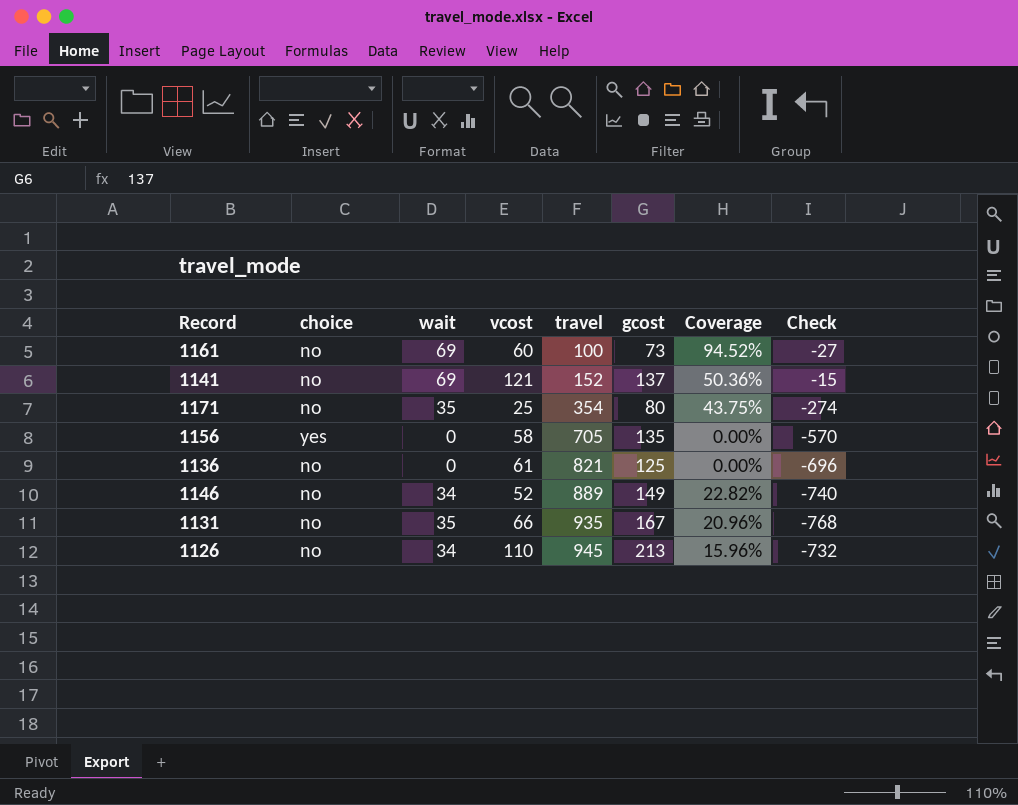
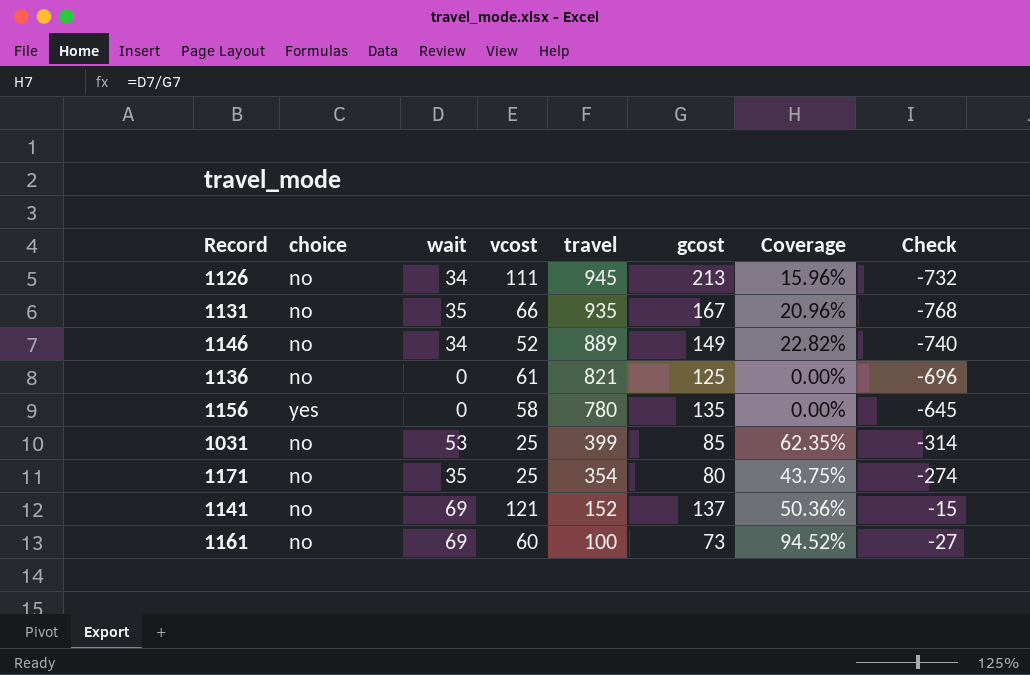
row order: travel ascending -> travel descending
1126 | vcost: 110 -> 111
1156 | travel: 705 -> 780
1156 | Check: -570 -> -645
row 1031: none -> no | 53 | 25 | 399 | 85 | 62.35% | -314

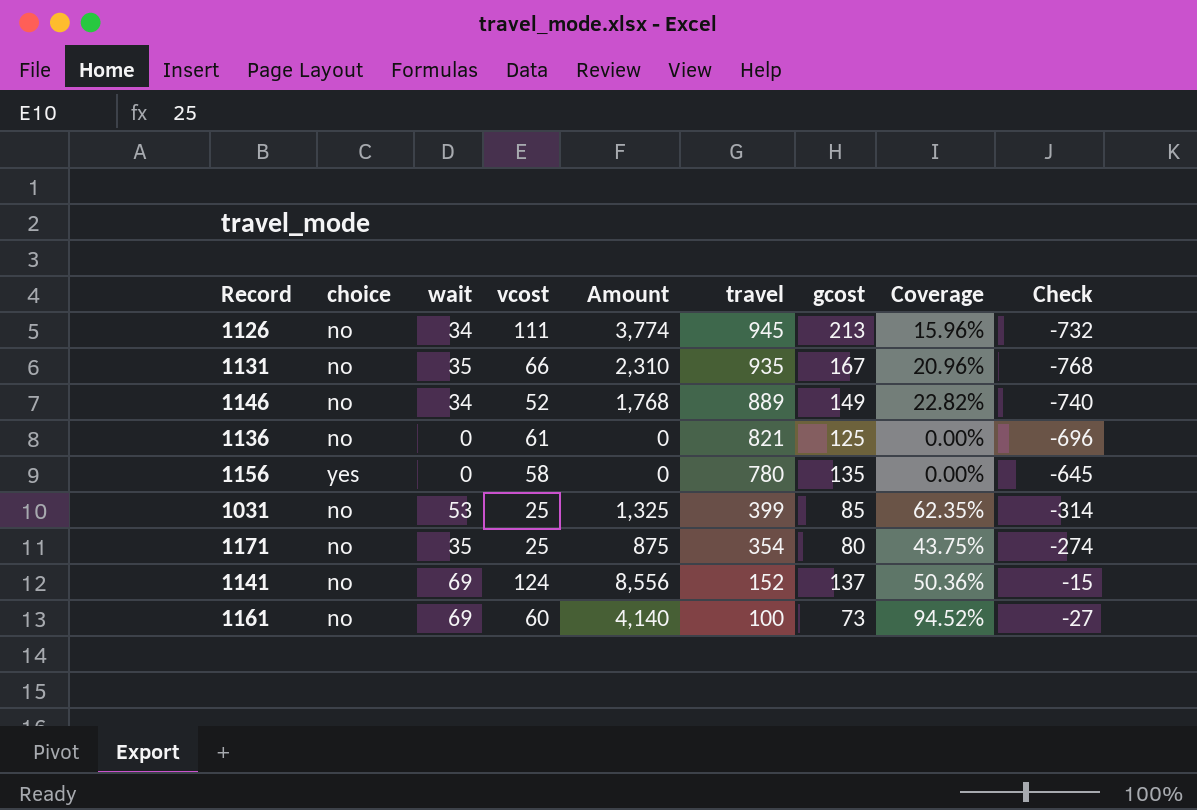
column Amount | formula: none -> [wait] * [vcost]
1141 | vcost: 121 -> 124

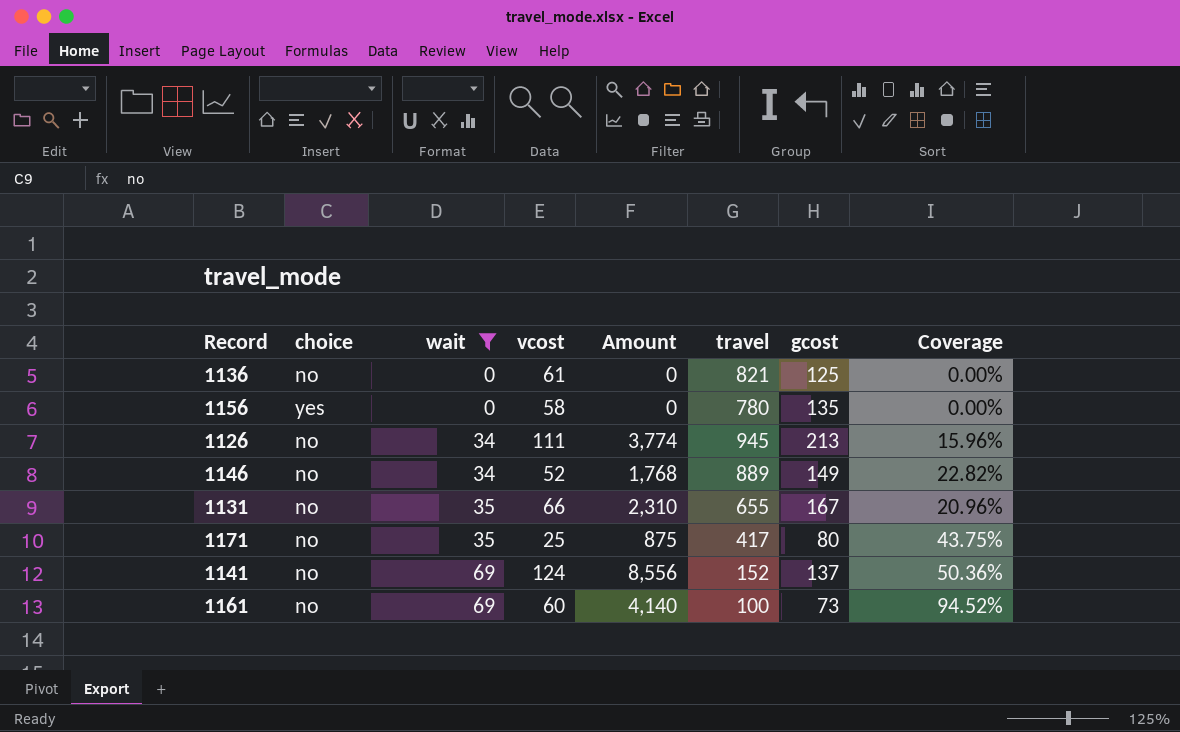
filter: none -> wait != 53
row order: travel descending -> wait ascending
column Check | formula: [gcost] - [travel] -> none
1131 | travel: 935 -> 655
1171 | travel: 354 -> 417

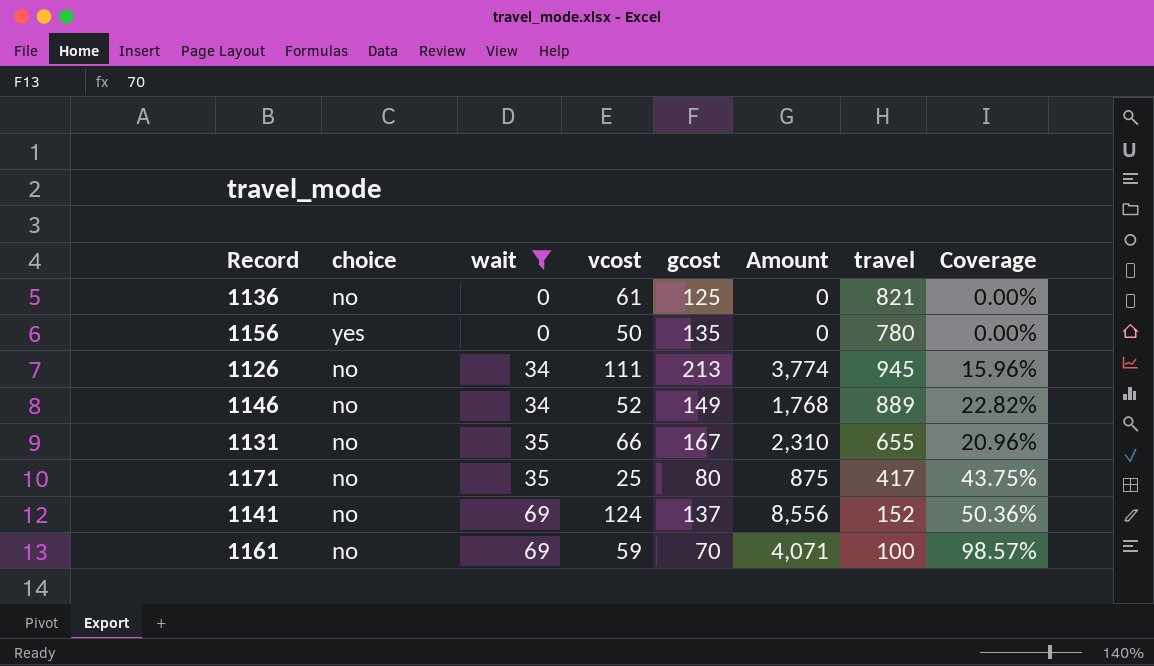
column gcost | position: 7 -> 5
1156 | vcost: 58 -> 50
1161 | vcost: 60 -> 59
1161 | gcost: 73 -> 70
1161 | Amount: 4,140 -> 4,071
1161 | Coverage: 94.52% -> 98.57%

